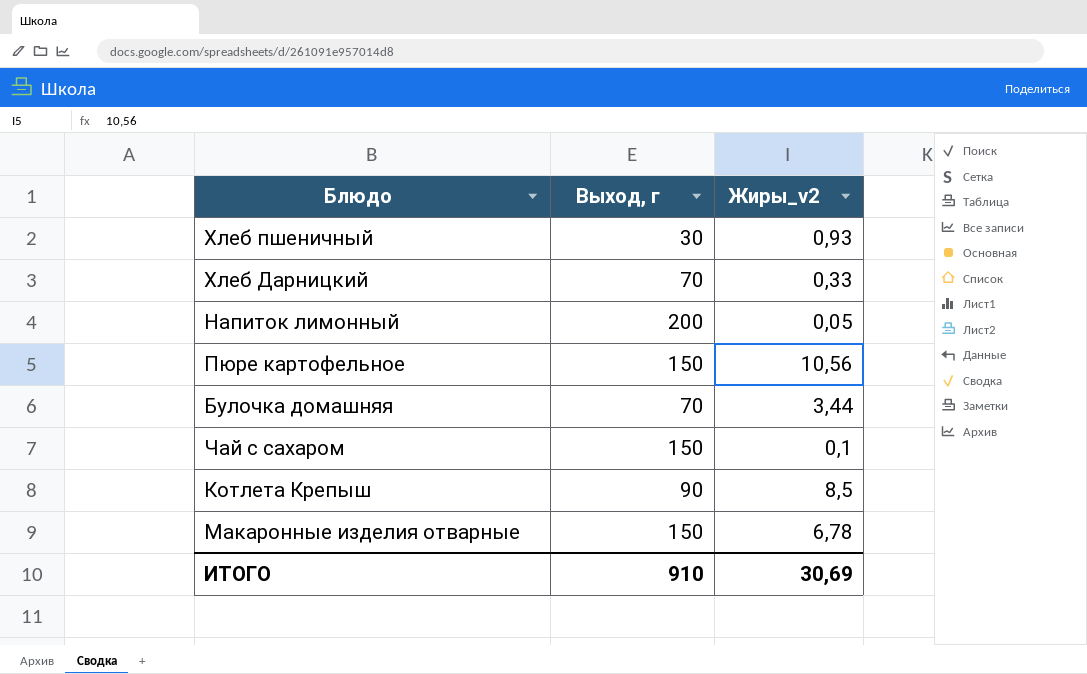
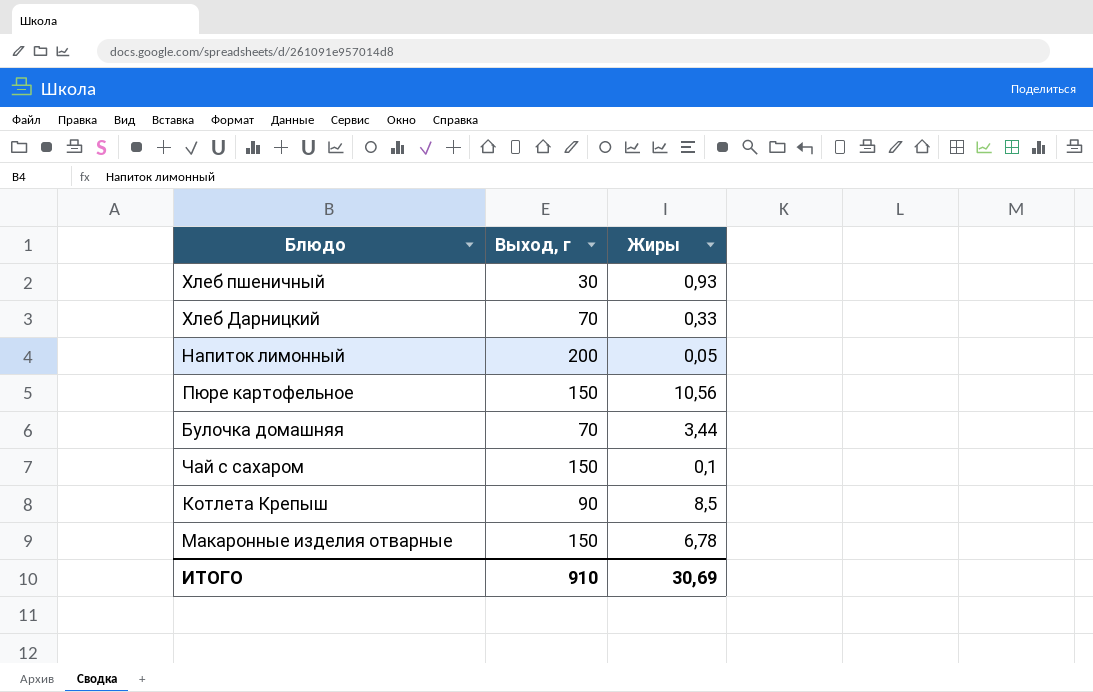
column name: Жиры_v2 -> Жиры

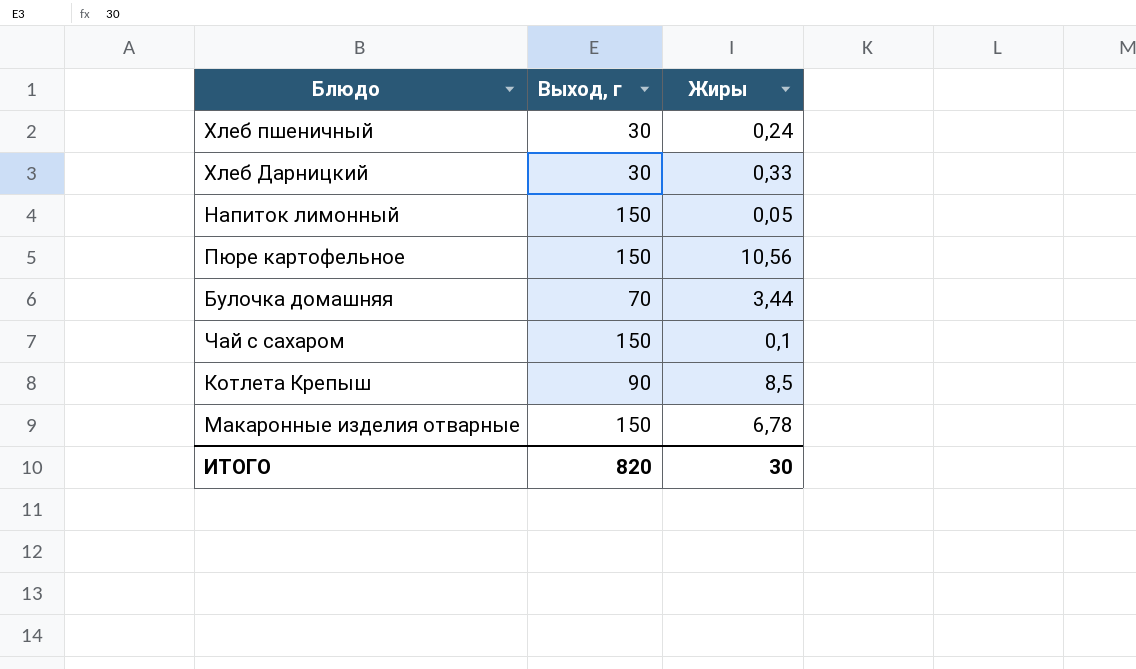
Хлеб пшеничный | Жиры: 0,93 -> 0,24
Хлеб Дарницкий | Выход, г: 70 -> 30
Напиток лимонный | Выход, г: 200 -> 150
ИТОГО | Выход, г: 910 -> 820
ИТОГО | Жиры: 30,69 -> 30

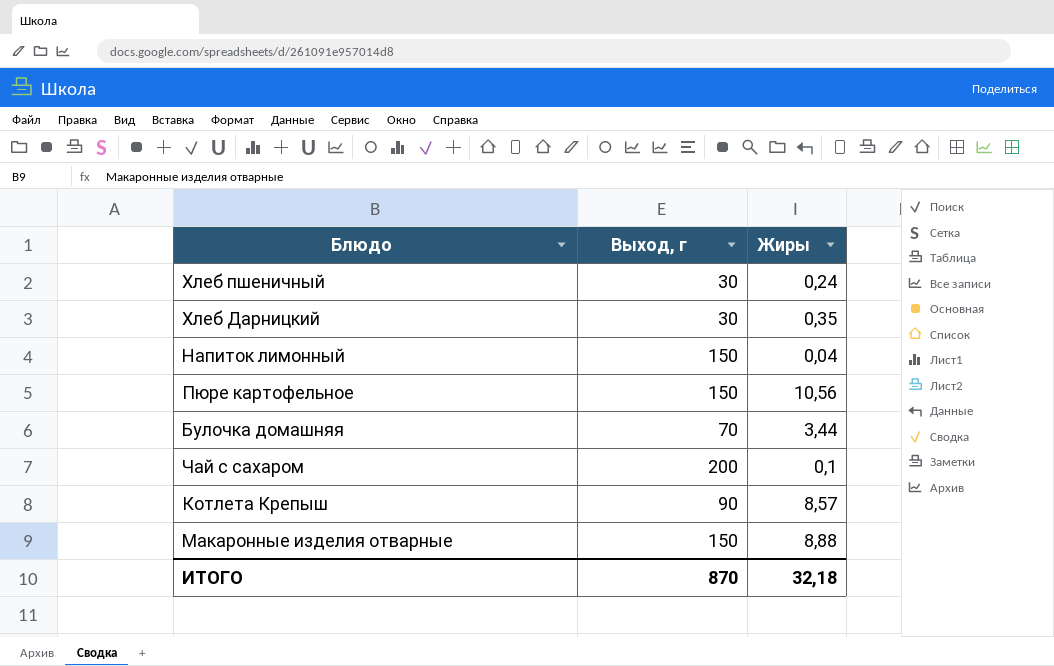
Хлеб Дарницкий | Жиры: 0,33 -> 0,35
Напиток лимонный | Жиры: 0,05 -> 0,04
Чай с сахаром | Выход, г: 150 -> 200
Котлета Крепыш | Жиры: 8,5 -> 8,57
Макаронные изделия отварные | Жиры: 6,78 -> 8,88
ИТОГО | Выход, г: 820 -> 870
ИТОГО | Жиры: 30 -> 32,18

